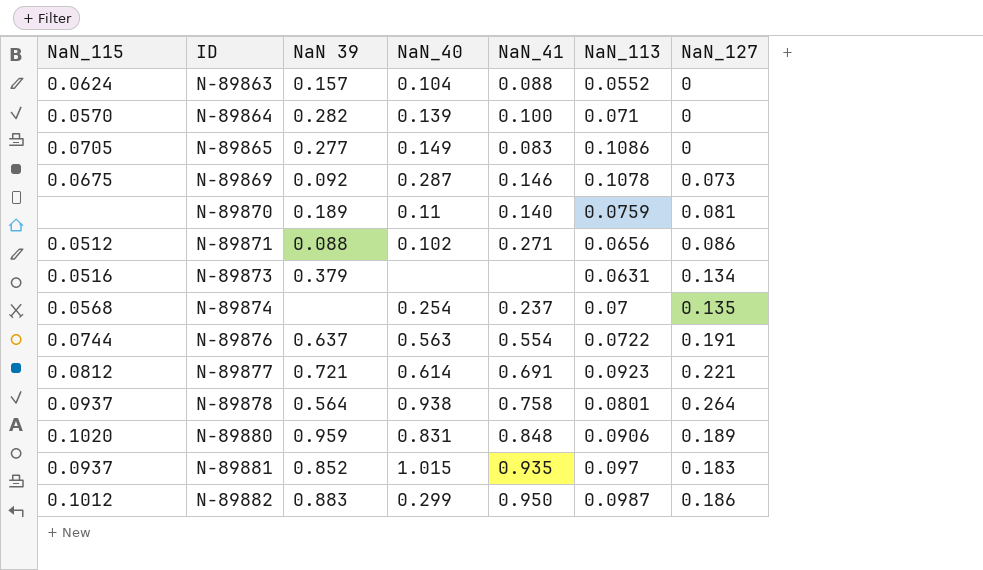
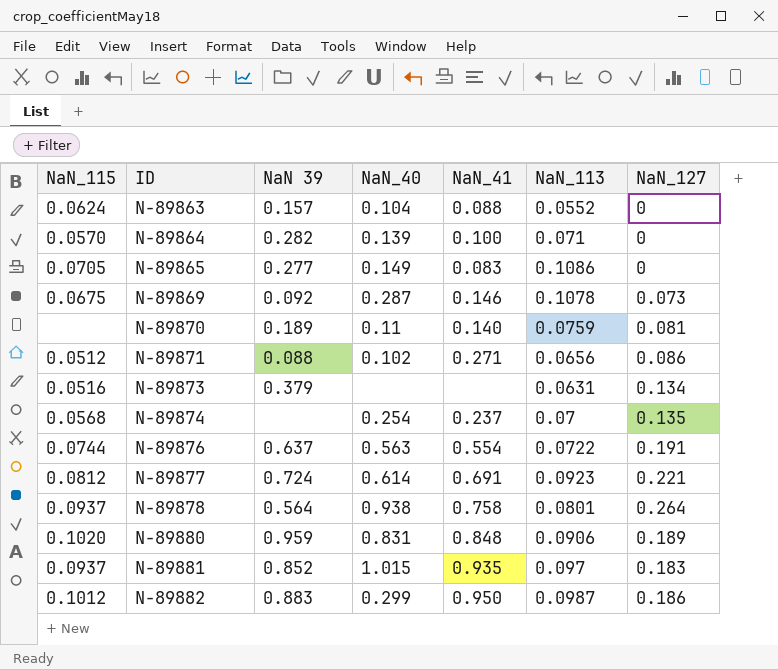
N-89877 | NaN 39: 0.721 -> 0.724

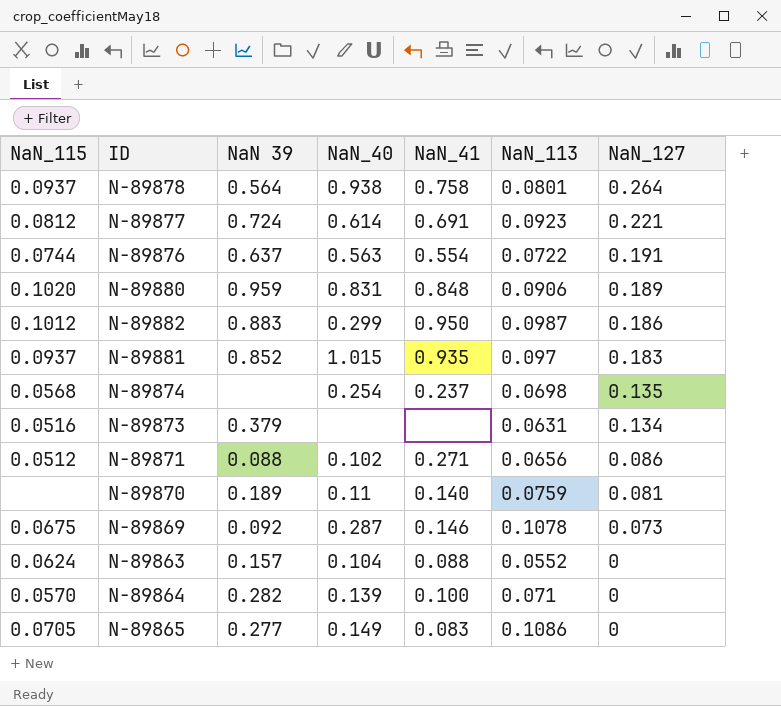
row order: ID ascending -> NaN_127 descending
N-89874 | NaN_113: 0.07 -> 0.0698

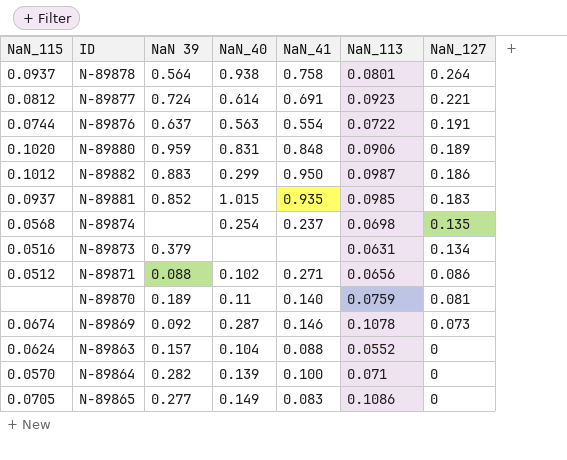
N-89881 | NaN_113: 0.097 -> 0.0985
N-89869 | NaN_115: 0.0675 -> 0.0674

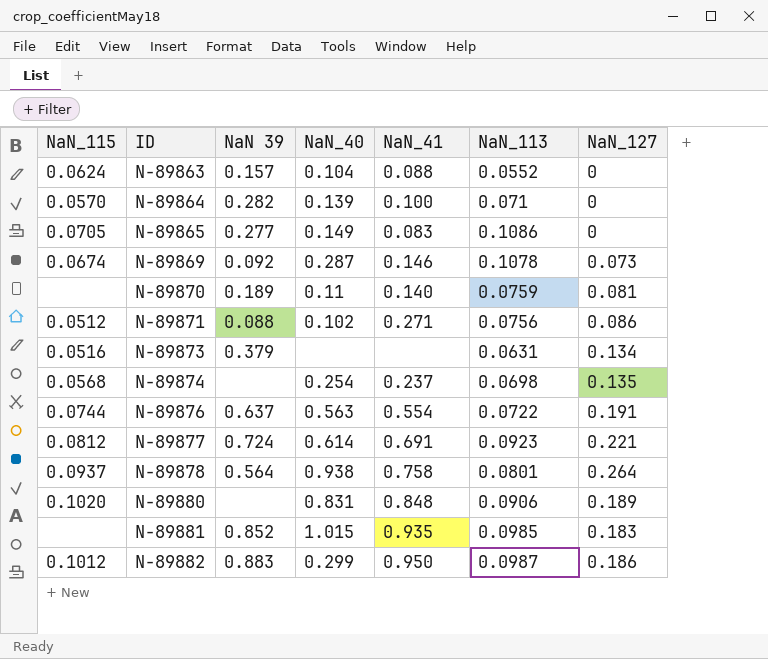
row order: NaN_127 descending -> ID ascending
N-89871 | NaN_113: 0.0656 -> 0.0756
N-89880 | NaN 39: 0.959 -> none
N-89881 | NaN_115: 0.0937 -> none

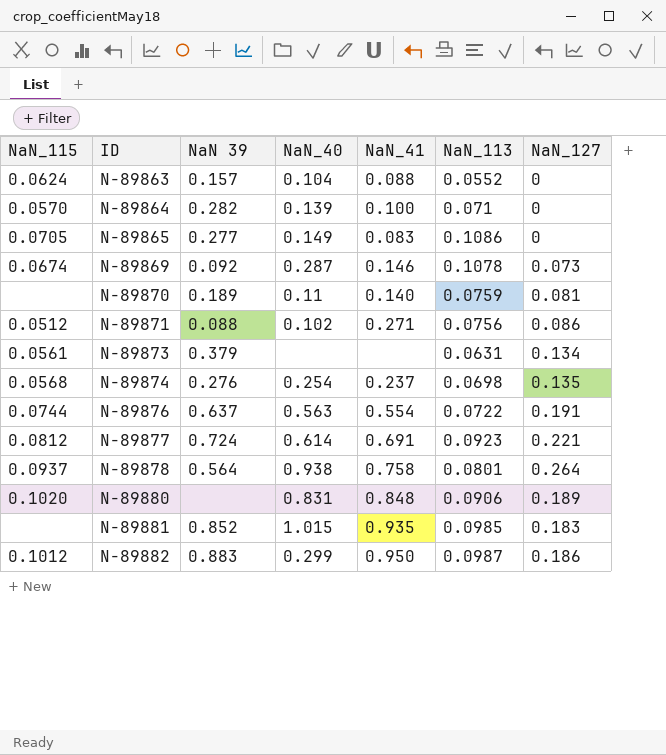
N-89873 | NaN_115: 0.0516 -> 0.0561
N-89874 | NaN 39: none -> 0.276

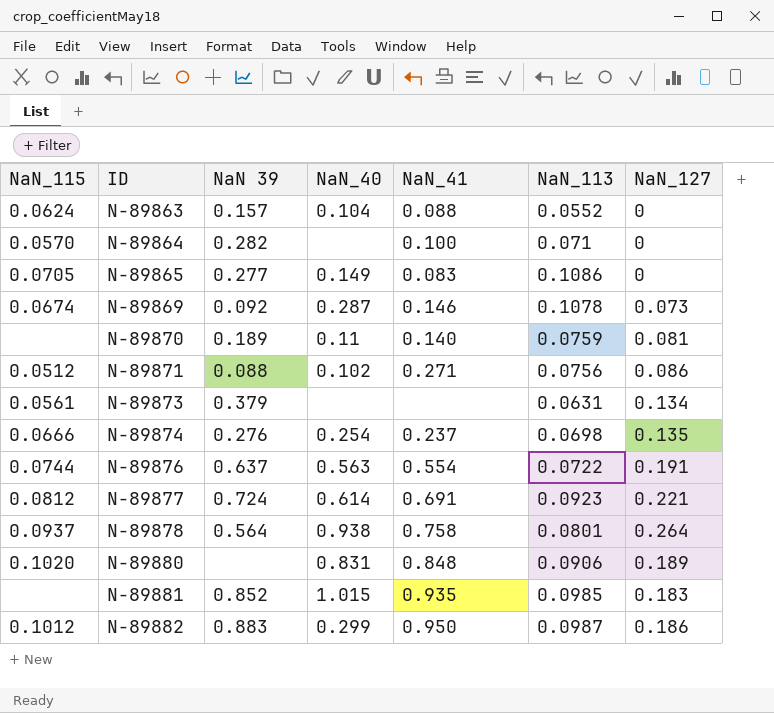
N-89864 | NaN_40: 0.139 -> none
N-89874 | NaN_115: 0.0568 -> 0.0666

